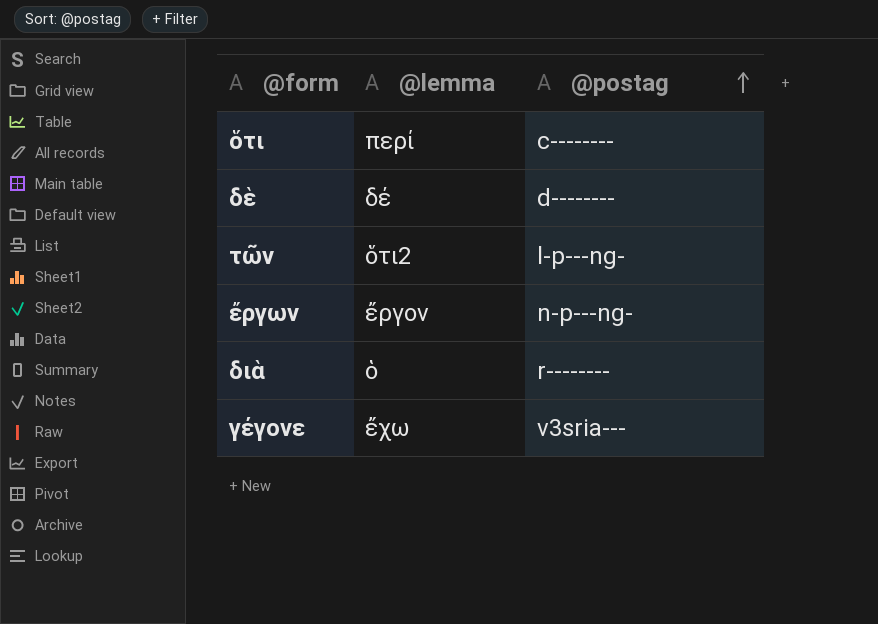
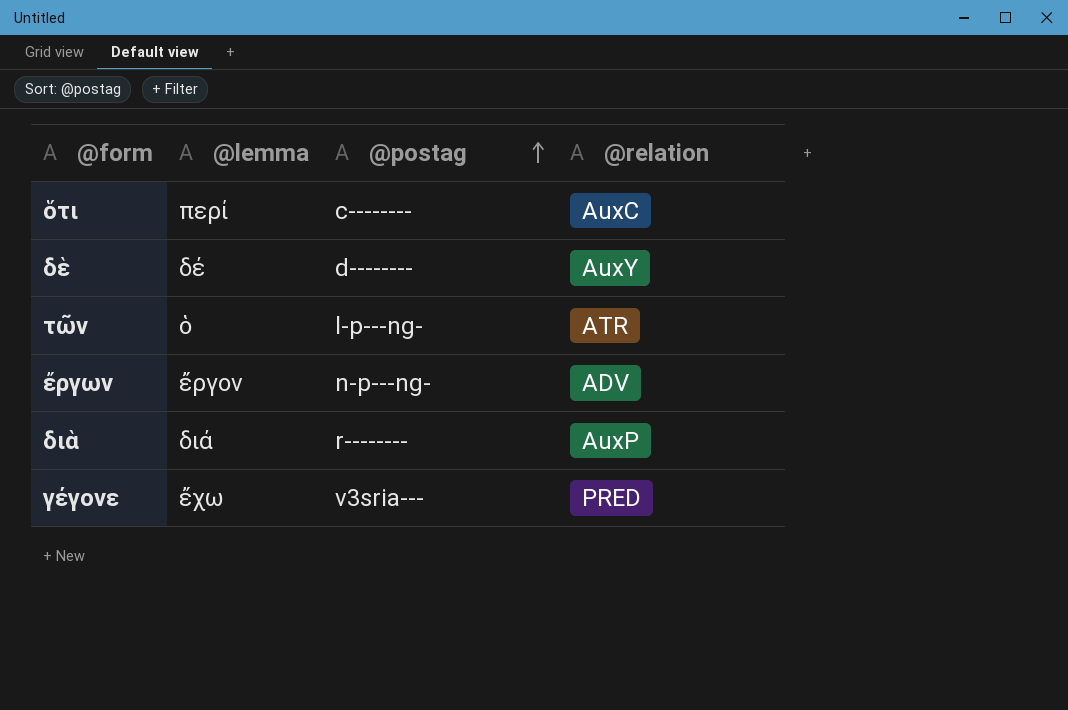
column @relation | position: none -> 4
τῶν | @lemma: ὅτι2 -> ὁ
διὰ | @lemma: ὁ -> διά

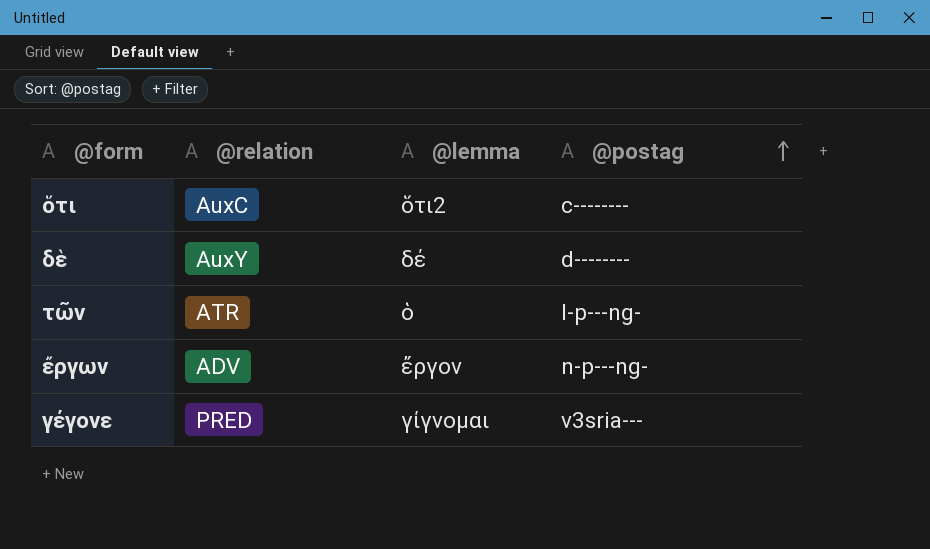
column @relation | position: 4 -> 2
row διὰ: διά | r-------- | AuxP -> none
ὅτι | @lemma: περί -> ὅτι2
γέγονε | @lemma: ἔχω -> γίγνομαι

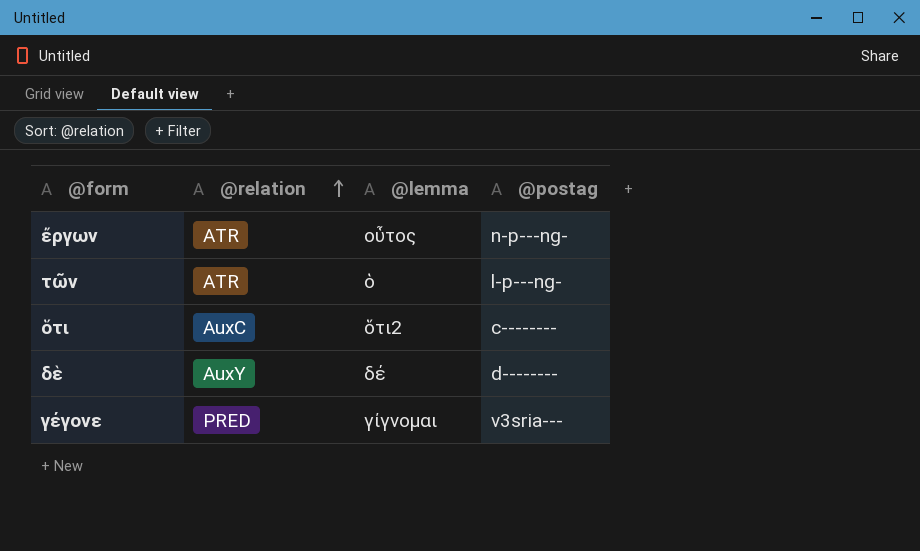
row order: @postag ascending -> @relation ascending
ἔργων | @relation: ADV -> ATR
ἔργων | @lemma: ἔργον -> οὗτος

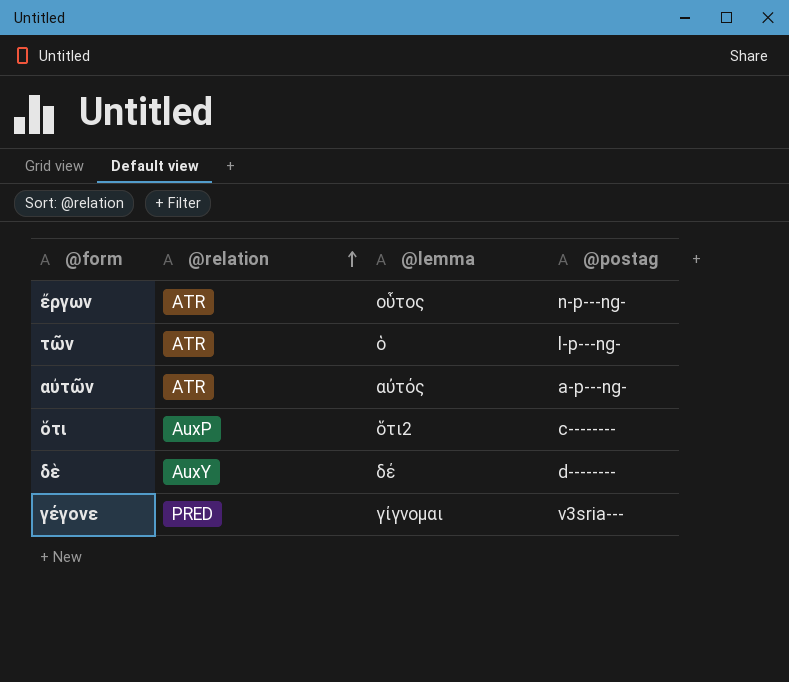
row αὐτῶν: none -> ATR | αὐτός | a-p---ng-
ὅτι | @relation: AuxC -> AuxP

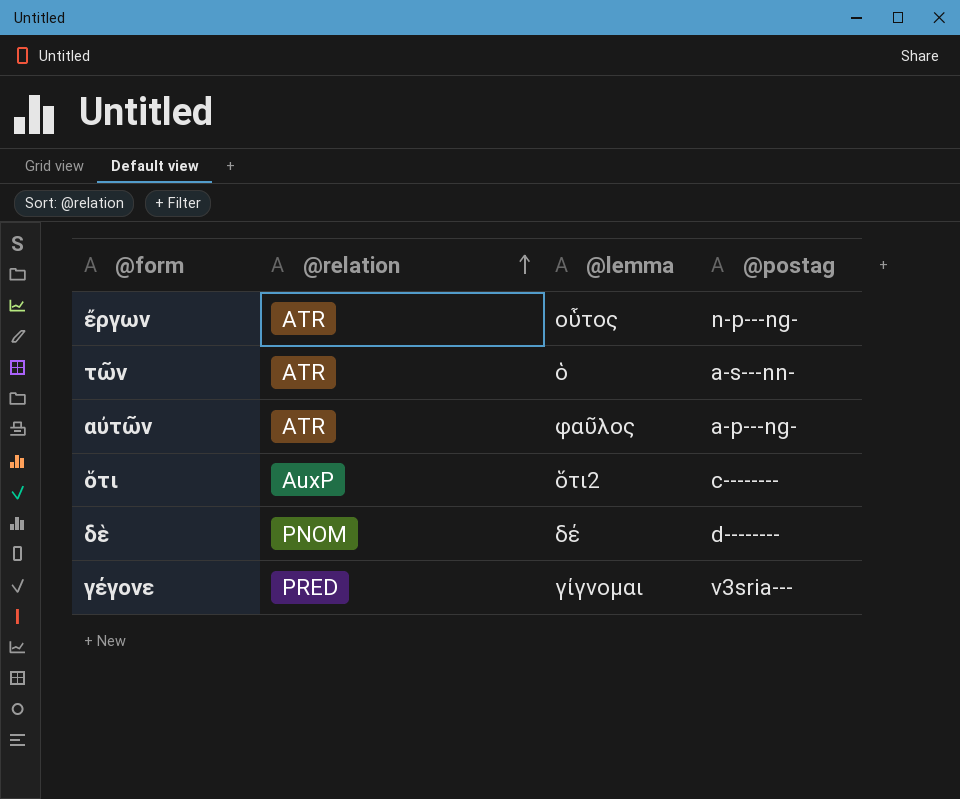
τῶν | @postag: l-p---ng- -> a-s---nn-
αὐτῶν | @lemma: αὐτός -> φαῦλος
δὲ | @relation: AuxY -> PNOM

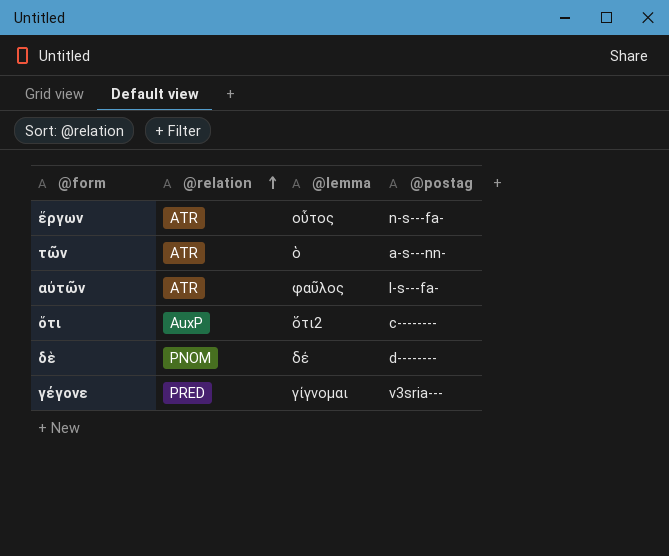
ἔργων | @postag: n-p---ng- -> n-s---fa-
αὐτῶν | @postag: a-p---ng- -> l-s---fa-

